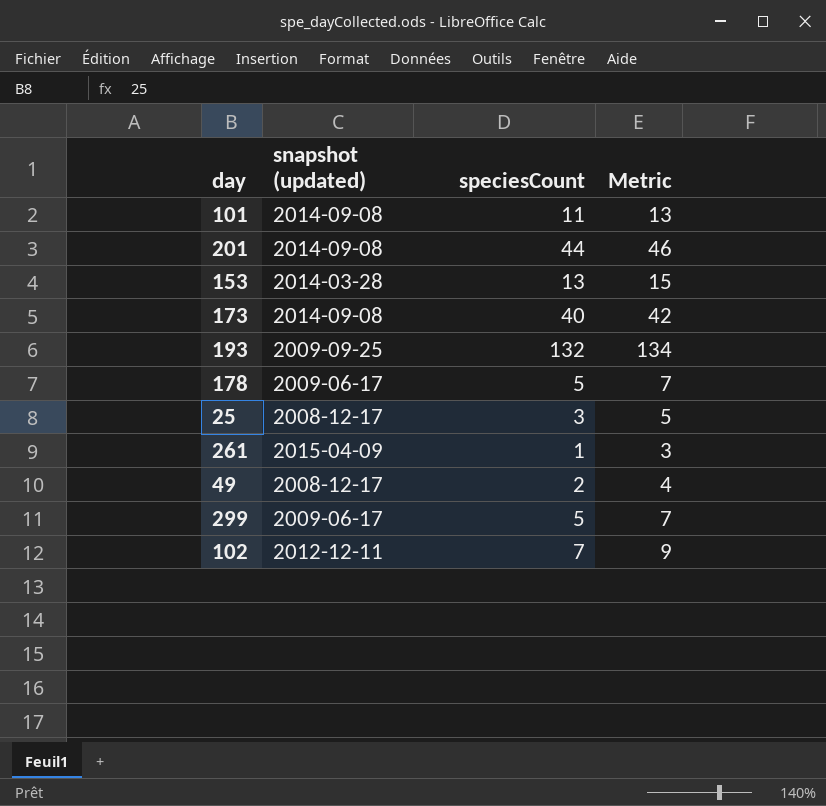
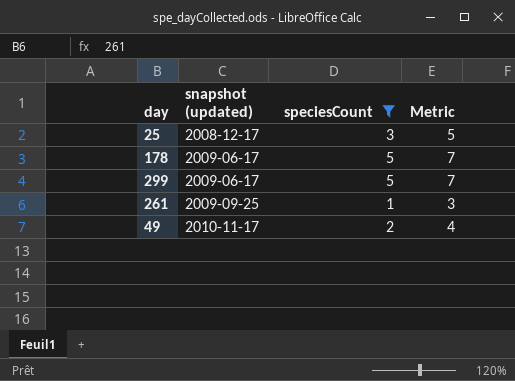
filter: none -> speciesCount <= 5
row order: none -> snapshot (updated) ascending
261 | snapshot (updated): 2015-04-09 -> 2009-09-25
49 | snapshot (updated): 2008-12-17 -> 2010-11-17

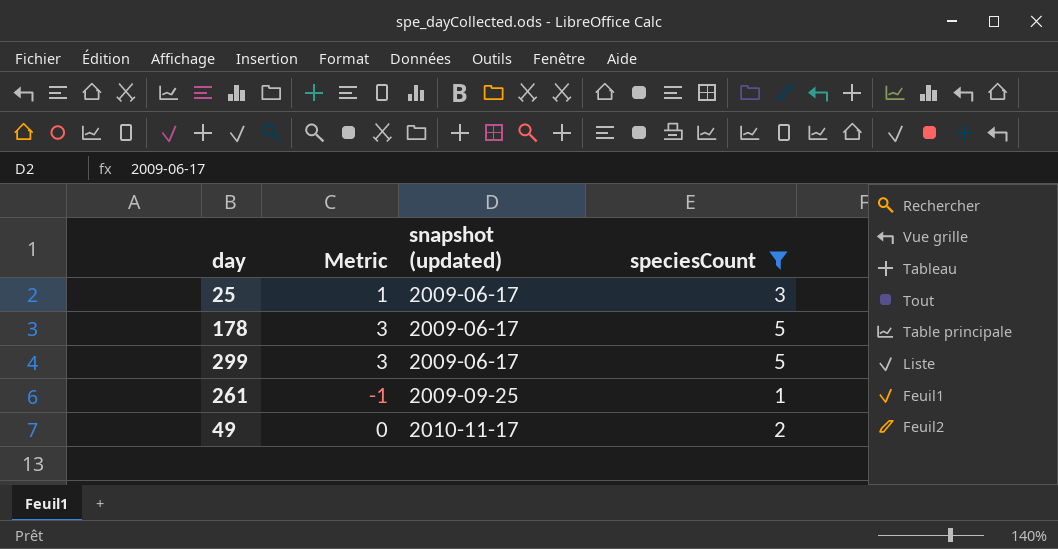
column Metric | formula: [speciesCount] + 2 -> [speciesCount] - 2
column Metric | position: 4 -> 2
25 | snapshot (updated): 2008-12-17 -> 2009-06-17

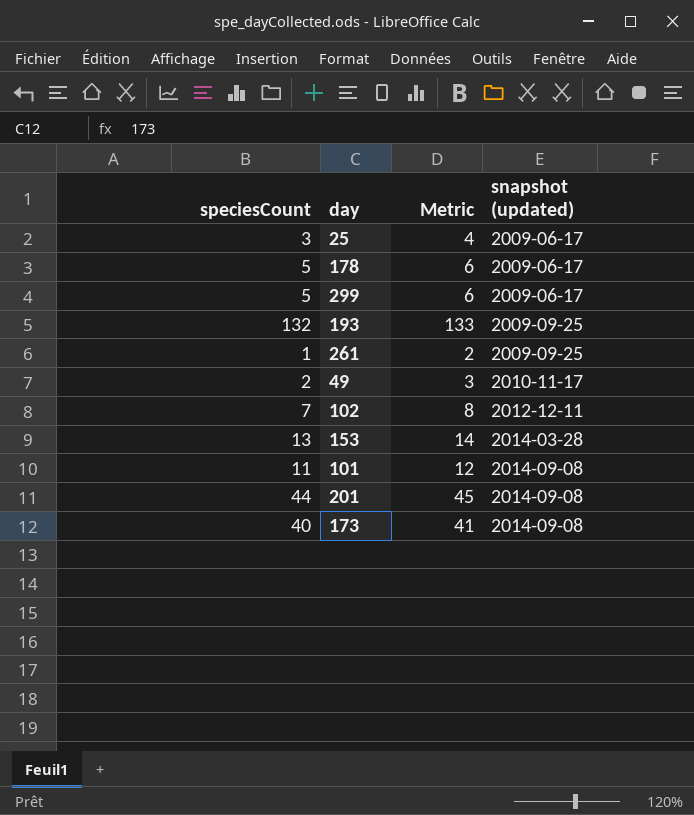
filter: speciesCount <= 5 -> none
column speciesCount | position: 4 -> 1
column Metric | formula: [speciesCount] - 2 -> [speciesCount] + 1

